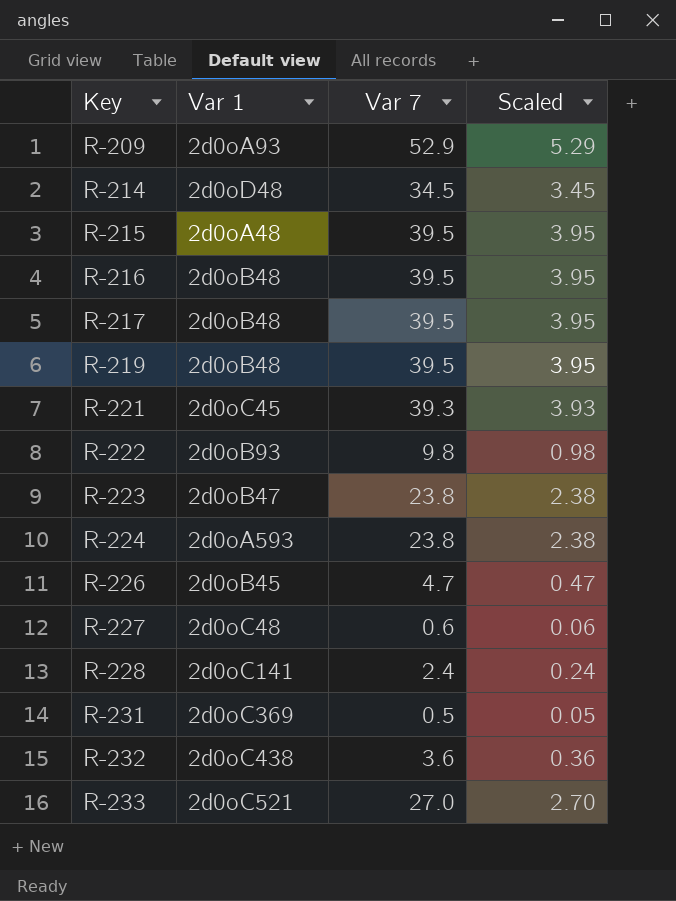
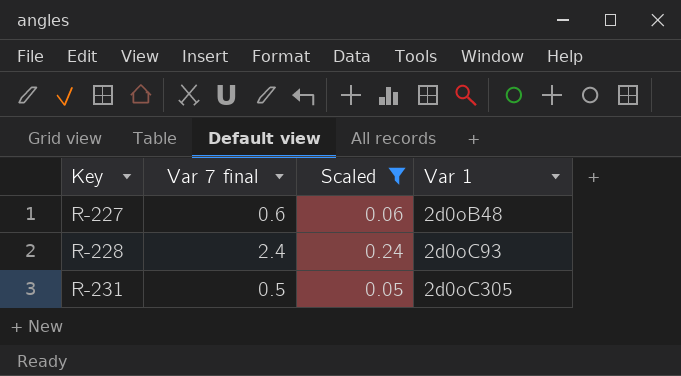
filter: none -> Scaled <= 0.24
column name: Var 7 -> Var 7 final
column Var 1 | position: 2 -> 4
R-227 | Var 1: 2d0oC48 -> 2d0oB48
R-228 | Var 1: 2d0oC141 -> 2d0oC93
R-231 | Var 1: 2d0oC369 -> 2d0oC305

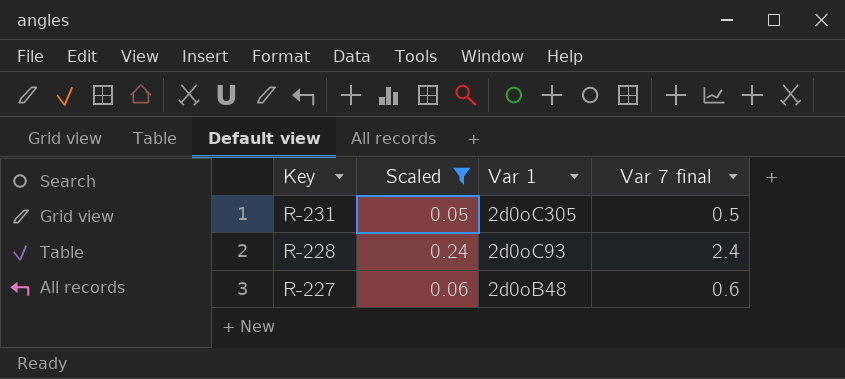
row order: Key ascending -> Key descending
column Var 7 final | position: 2 -> 4

